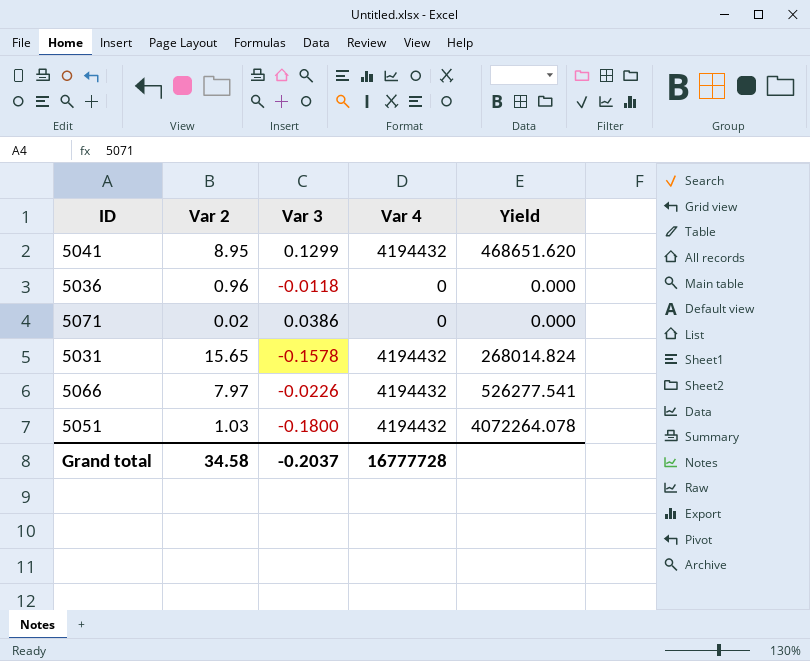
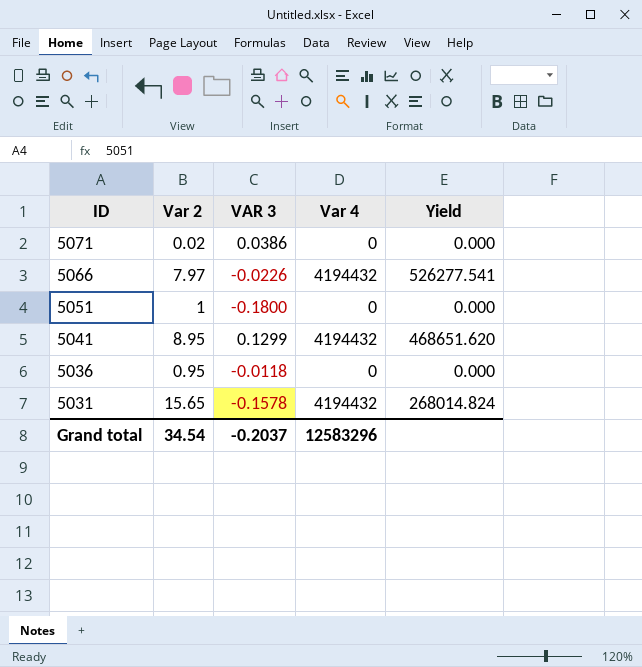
row order: none -> ID descending
column name: Var 3 -> VAR 3
5051 | Var 2: 1.03 -> 1
5051 | Var 4: 4194432 -> 0
5051 | Yield: 4072264.078 -> 0.000
5036 | Var 2: 0.96 -> 0.95
Grand total | Var 2: 34.58 -> 34.54
Grand total | Var 4: 16777728 -> 12583296

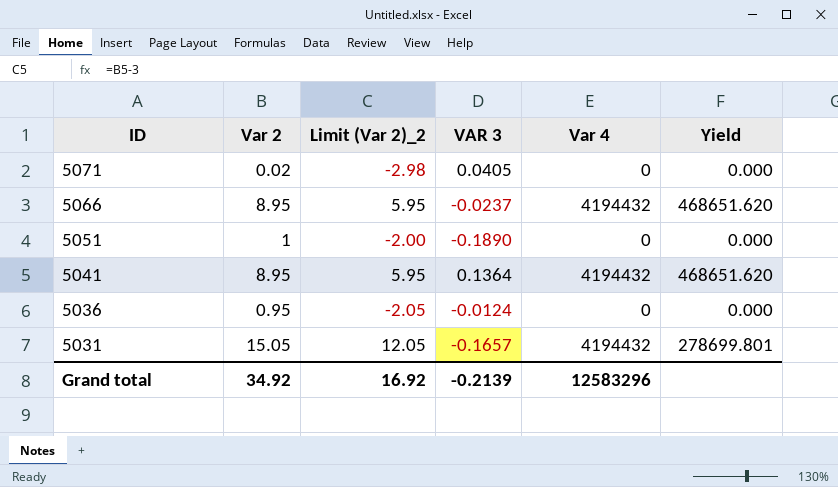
column Limit (Var 2)_2 | formula: none -> [Var 2] - 3
5071 | VAR 3: 0.0386 -> 0.0405
5066 | Var 2: 7.97 -> 8.95
5066 | VAR 3: -0.0226 -> -0.0237
5066 | Yield: 526277.541 -> 468651.620
5051 | VAR 3: -0.1800 -> -0.1890
5041 | VAR 3: 0.1299 -> 0.1364
5036 | VAR 3: -0.0118 -> -0.0124
5031 | Var 2: 15.65 -> 15.05
5031 | VAR 3: -0.1578 -> -0.1657
5031 | Yield: 268014.824 -> 278699.801
Grand total | Var 2: 34.54 -> 34.92
Grand total | VAR 3: -0.2037 -> -0.2139

